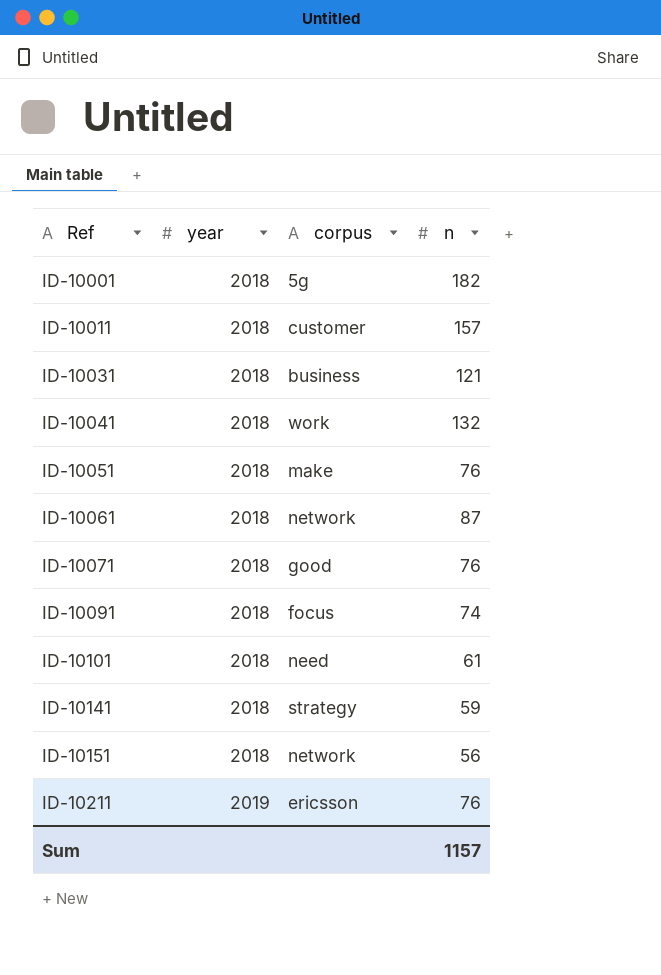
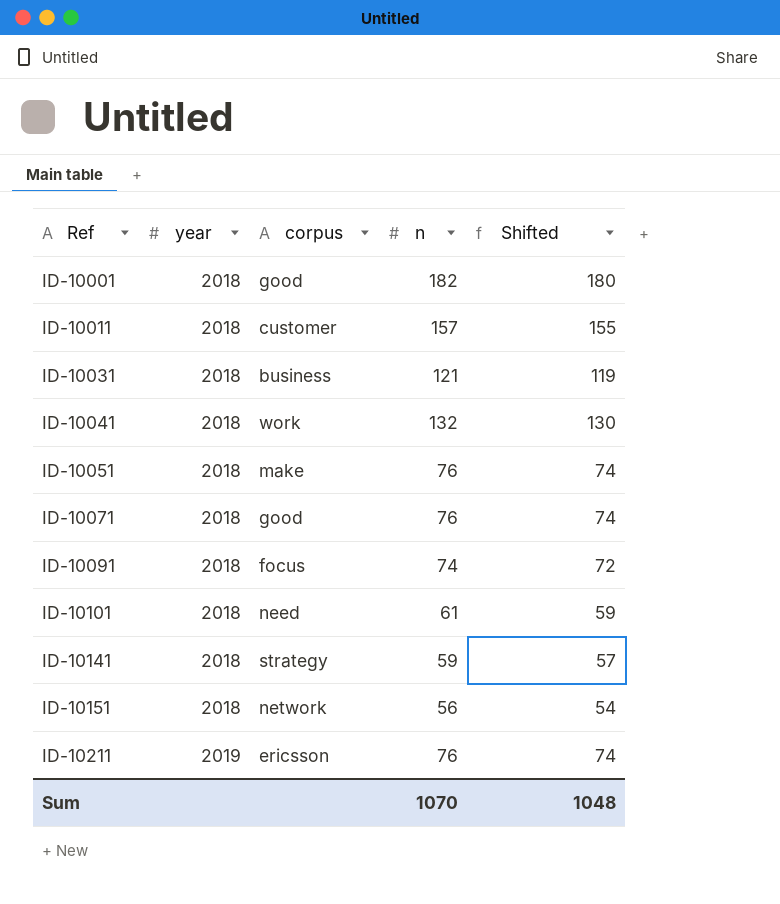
column Shifted | formula: none -> [n] - 2
row ID-10061: 2018 | network | 87 -> none
ID-10001 | corpus: 5g -> good
Sum | n: 1157 -> 1070

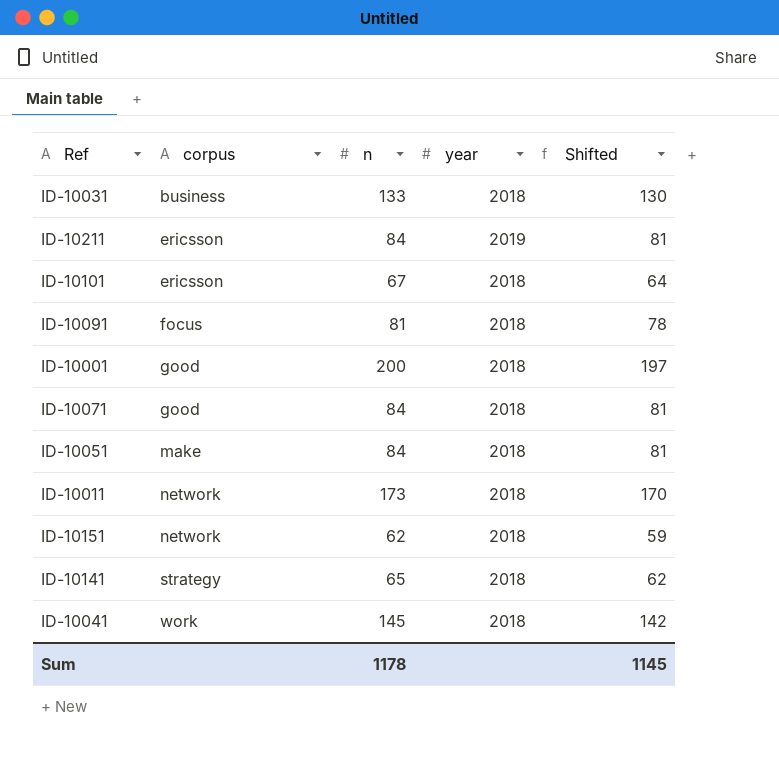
row order: Ref ascending -> corpus ascending
column year | position: 2 -> 4
column Shifted | formula: [n] - 2 -> [n] - 3
ID-10031 | n: 121 -> 133
ID-10211 | n: 76 -> 84
ID-10101 | corpus: need -> ericsson
ID-10101 | n: 61 -> 67
ID-10091 | n: 74 -> 81
ID-10001 | n: 182 -> 200
ID-10071 | n: 76 -> 84
ID-10051 | n: 76 -> 84
ID-10011 | corpus: customer -> network
ID-10011 | n: 157 -> 173
ID-10151 | n: 56 -> 62
ID-10141 | n: 59 -> 65
ID-10041 | n: 132 -> 145
Sum | n: 1070 -> 1178
Sum | Shifted: 1048 -> 1145

